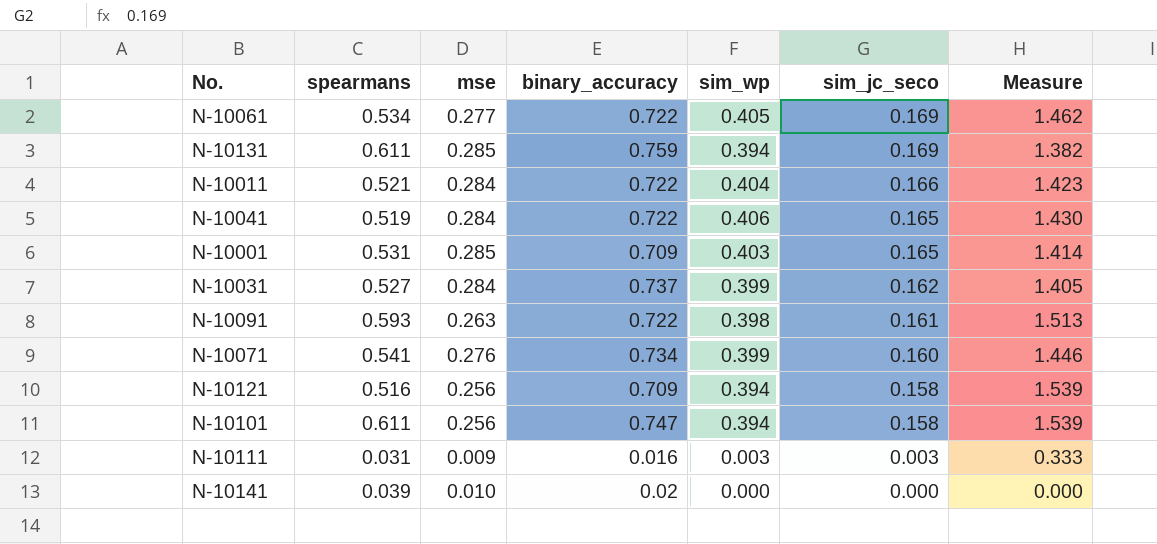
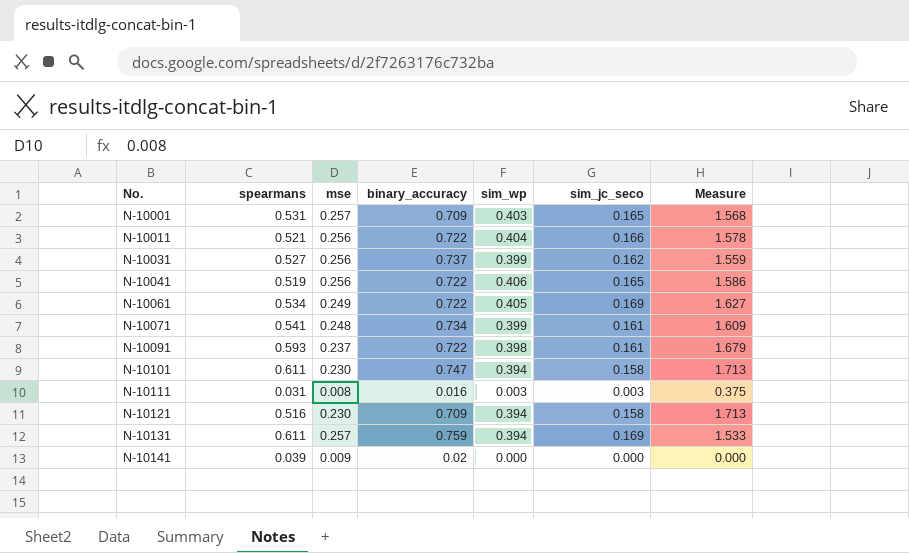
row order: sim_jc_seco descending -> No. ascending
N-10001 | mse: 0.285 -> 0.257
N-10001 | Measure: 1.414 -> 1.568
N-10011 | mse: 0.284 -> 0.256
N-10011 | Measure: 1.423 -> 1.578
N-10031 | mse: 0.284 -> 0.256
N-10031 | Measure: 1.405 -> 1.559
N-10041 | mse: 0.284 -> 0.256
N-10041 | Measure: 1.430 -> 1.586
N-10061 | mse: 0.277 -> 0.249
N-10061 | Measure: 1.462 -> 1.627
N-10071 | mse: 0.276 -> 0.248
N-10071 | sim_jc_seco: 0.160 -> 0.161
N-10071 | Measure: 1.446 -> 1.609
N-10091 | mse: 0.263 -> 0.237
N-10091 | Measure: 1.513 -> 1.679
N-10101 | mse: 0.256 -> 0.230
N-10101 | Measure: 1.539 -> 1.713
N-10111 | mse: 0.009 -> 0.008
N-10111 | Measure: 0.333 -> 0.375
N-10121 | mse: 0.256 -> 0.230
N-10121 | Measure: 1.539 -> 1.713
N-10131 | mse: 0.285 -> 0.257
N-10131 | Measure: 1.382 -> 1.533
N-10141 | mse: 0.010 -> 0.009

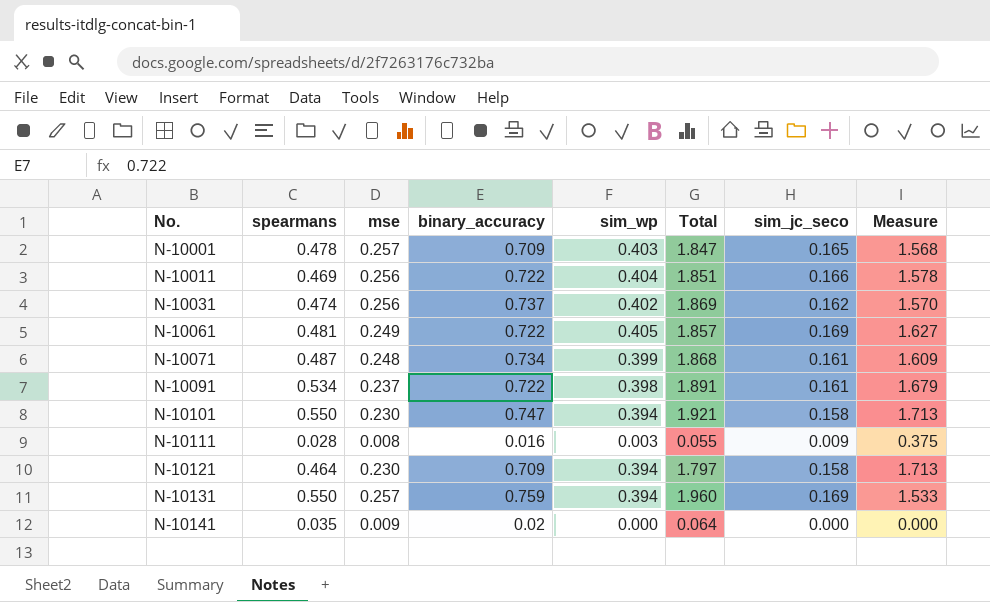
column Total | formula: none -> [spearmans] + [mse] + [binary_accuracy] + [sim_wp]
row N-10041: 0.519 | 0.256 | 0.722 | 0.406 | 0.165 | 1.586 -> none
N-10001 | spearmans: 0.531 -> 0.478
N-10011 | spearmans: 0.521 -> 0.469
N-10031 | spearmans: 0.527 -> 0.474
N-10031 | sim_wp: 0.399 -> 0.402
N-10031 | Measure: 1.559 -> 1.570
N-10061 | spearmans: 0.534 -> 0.481
N-10071 | spearmans: 0.541 -> 0.487
N-10091 | spearmans: 0.593 -> 0.534
N-10101 | spearmans: 0.611 -> 0.550
N-10111 | spearmans: 0.031 -> 0.028
N-10111 | sim_jc_seco: 0.003 -> 0.009
N-10121 | spearmans: 0.516 -> 0.464
N-10131 | spearmans: 0.611 -> 0.550
N-10141 | spearmans: 0.039 -> 0.035

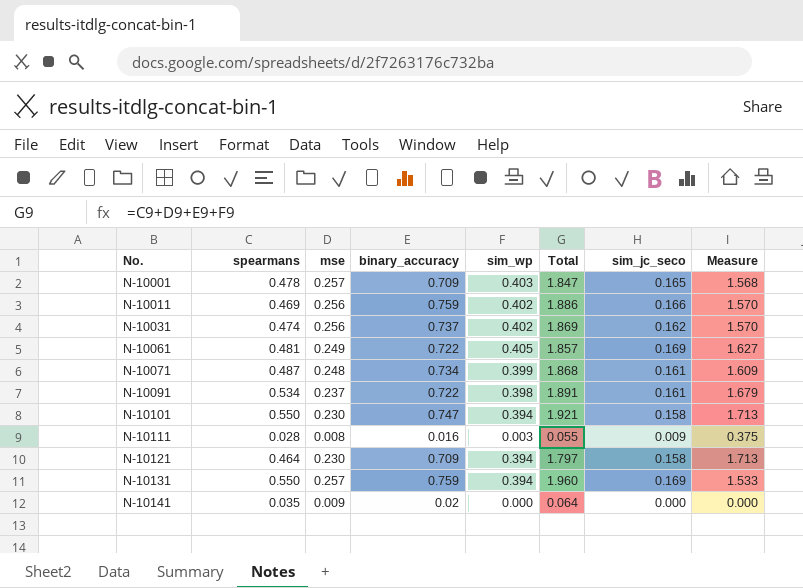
N-10011 | binary_accuracy: 0.722 -> 0.759
N-10011 | sim_wp: 0.404 -> 0.402
N-10011 | Total: 1.851 -> 1.886
N-10011 | Measure: 1.578 -> 1.570

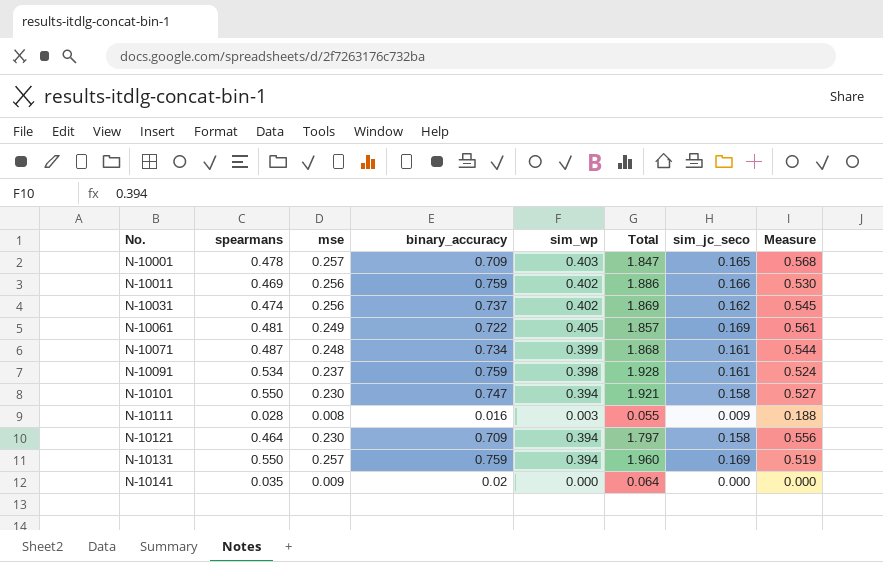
column Measure | formula: [sim_wp] / [mse] -> [sim_wp] / [binary_accuracy]
N-10091 | binary_accuracy: 0.722 -> 0.759
N-10091 | Total: 1.891 -> 1.928

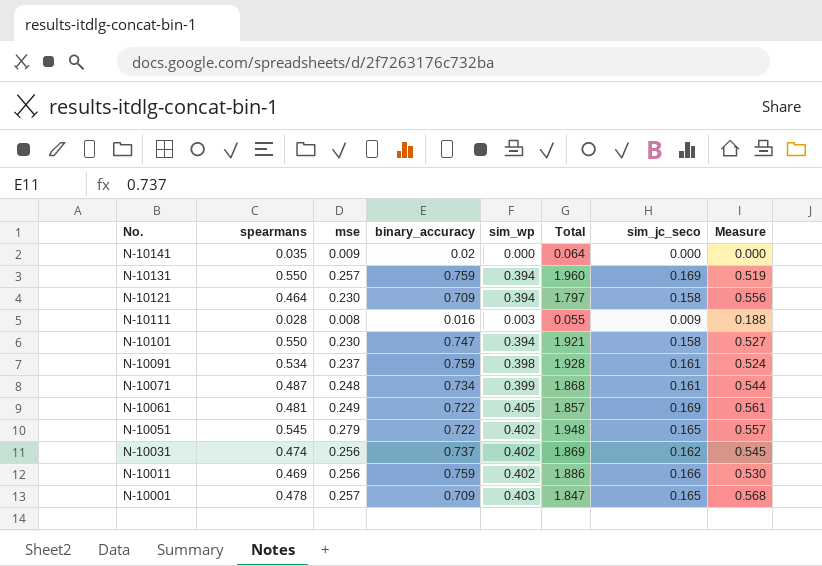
row order: No. ascending -> No. descending
row N-10051: none -> 0.545 | 0.279 | 0.722 | 0.402 | 1.948 | 0.165 | 0.557

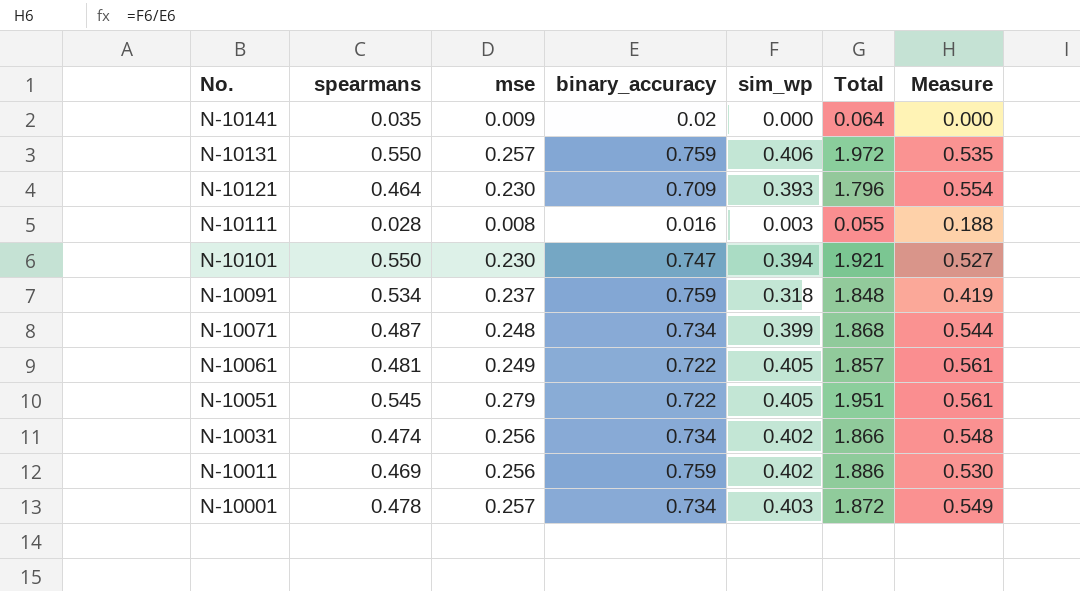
column sim_jc_seco | position: 7 -> none
N-10131 | sim_wp: 0.394 -> 0.406
N-10131 | Total: 1.960 -> 1.972
N-10131 | Measure: 0.519 -> 0.535
N-10121 | sim_wp: 0.394 -> 0.393
N-10121 | Total: 1.797 -> 1.796
N-10121 | Measure: 0.556 -> 0.554
N-10091 | sim_wp: 0.398 -> 0.318
N-10091 | Total: 1.928 -> 1.848
N-10091 | Measure: 0.524 -> 0.419
N-10051 | sim_wp: 0.402 -> 0.405
N-10051 | Total: 1.948 -> 1.951
N-10051 | Measure: 0.557 -> 0.561
N-10031 | binary_accuracy: 0.737 -> 0.734
N-10031 | Total: 1.869 -> 1.866
N-10031 | Measure: 0.545 -> 0.548
N-10001 | binary_accuracy: 0.709 -> 0.734
N-10001 | Total: 1.847 -> 1.872
N-10001 | Measure: 0.568 -> 0.549

